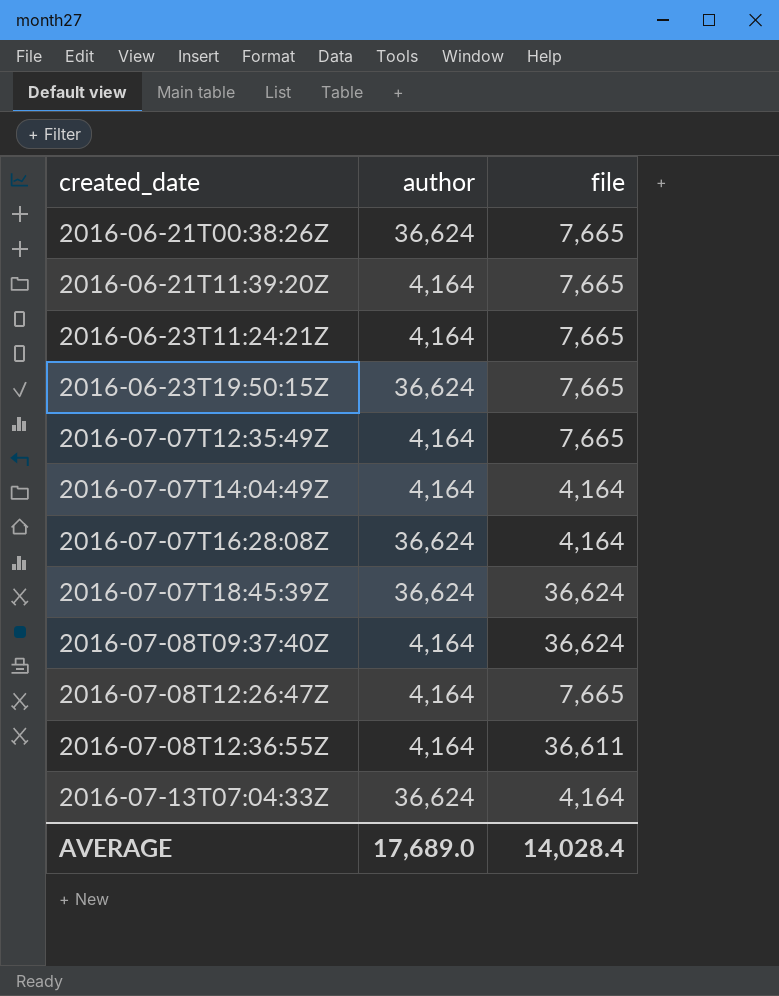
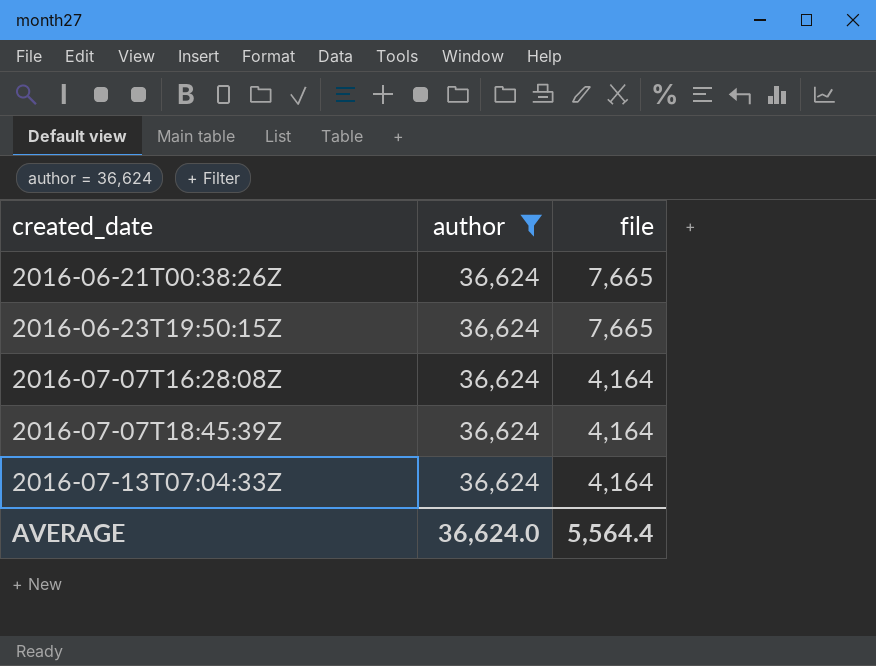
filter: none -> author = 36,624
2016-07-07T18:45:39Z | file: 36,624 -> 4,164
AVERAGE | author: 17,689.0 -> 36,624.0
AVERAGE | file: 14,028.4 -> 5,564.4

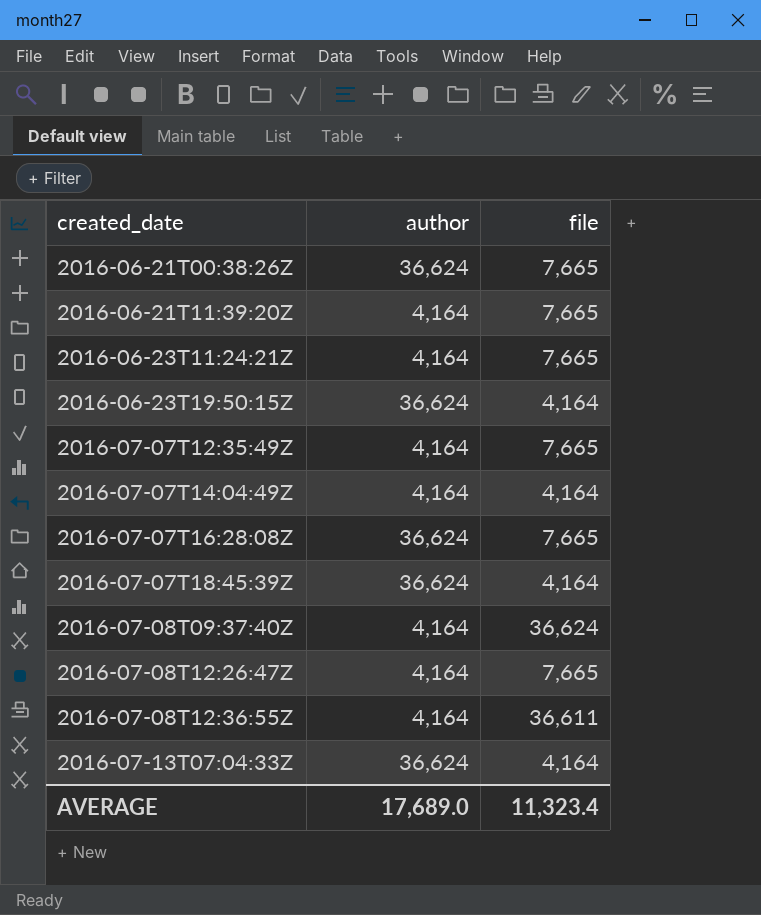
filter: author = 36,624 -> none
2016-06-23T19:50:15Z | file: 7,665 -> 4,164
2016-07-07T16:28:08Z | file: 4,164 -> 7,665
AVERAGE | author: 36,624.0 -> 17,689.0
AVERAGE | file: 5,564.4 -> 11,323.4

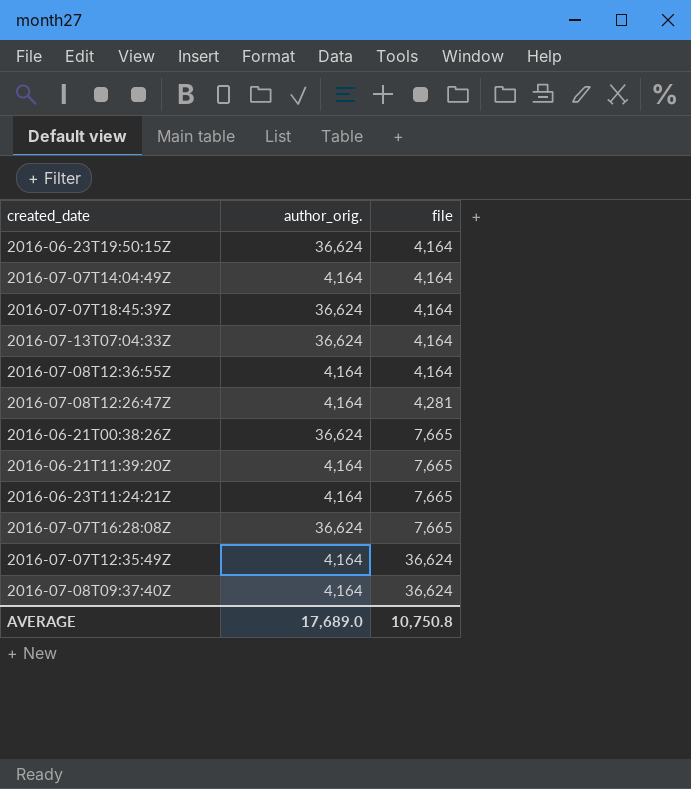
row order: created_date ascending -> file ascending
column name: author -> author_orig.
2016-07-08T12:36:55Z | file: 36,611 -> 4,164
2016-07-08T12:26:47Z | file: 7,665 -> 4,281
2016-07-07T12:35:49Z | file: 7,665 -> 36,624
AVERAGE | file: 11,323.4 -> 10,750.8

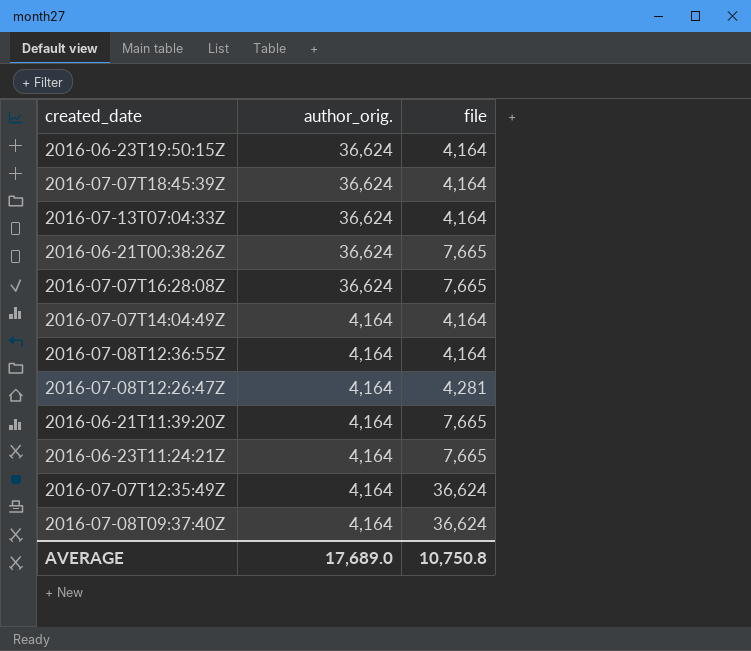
row order: file ascending -> author_orig. descending

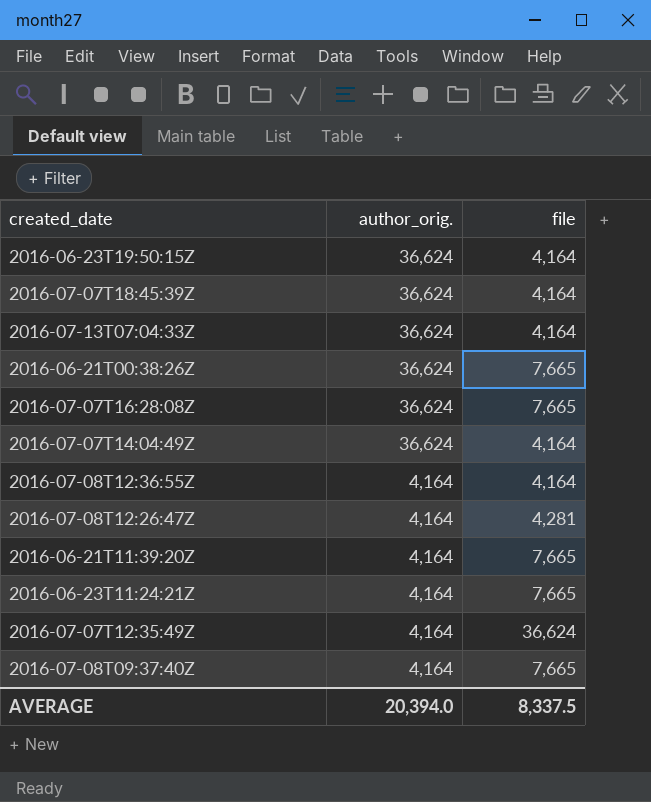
2016-07-07T14:04:49Z | author_orig.: 4,164 -> 36,624
2016-07-08T09:37:40Z | file: 36,624 -> 7,665
AVERAGE | author_orig.: 17,689.0 -> 20,394.0
AVERAGE | file: 10,750.8 -> 8,337.5

